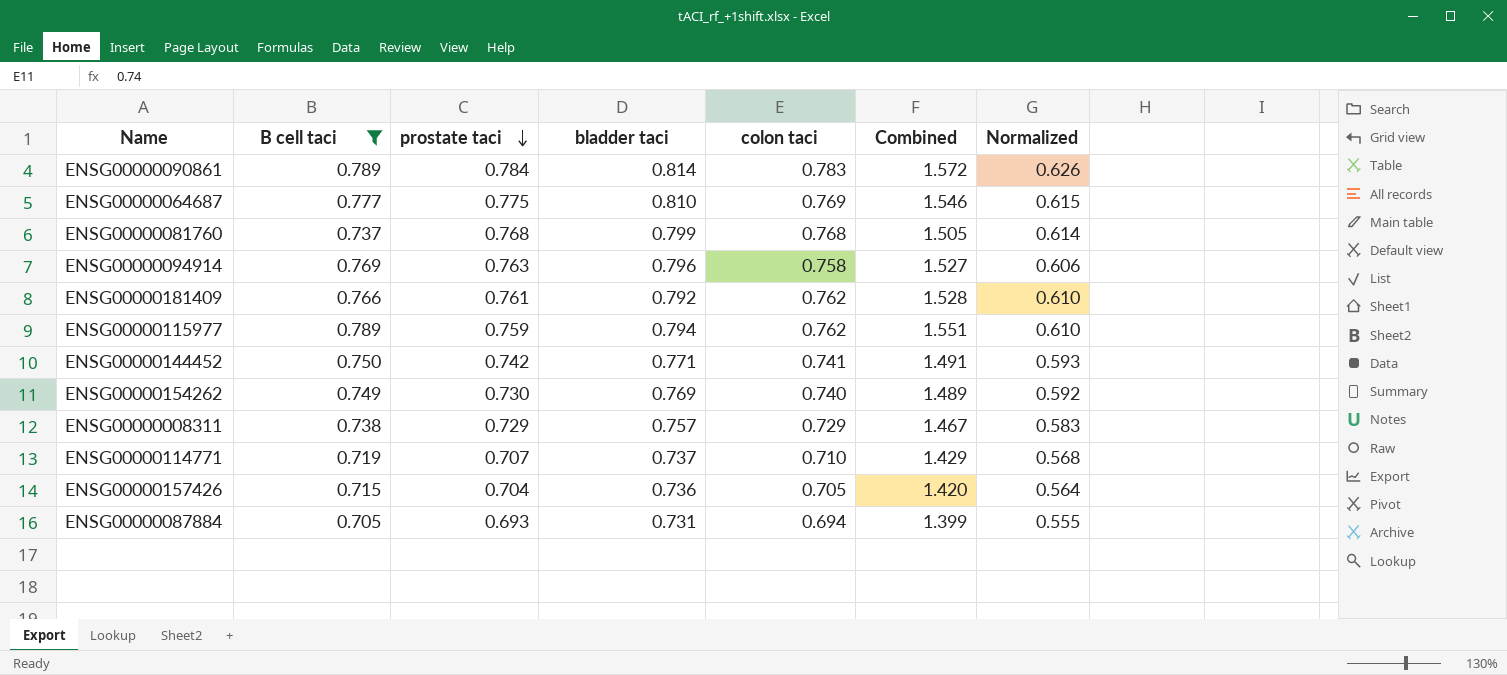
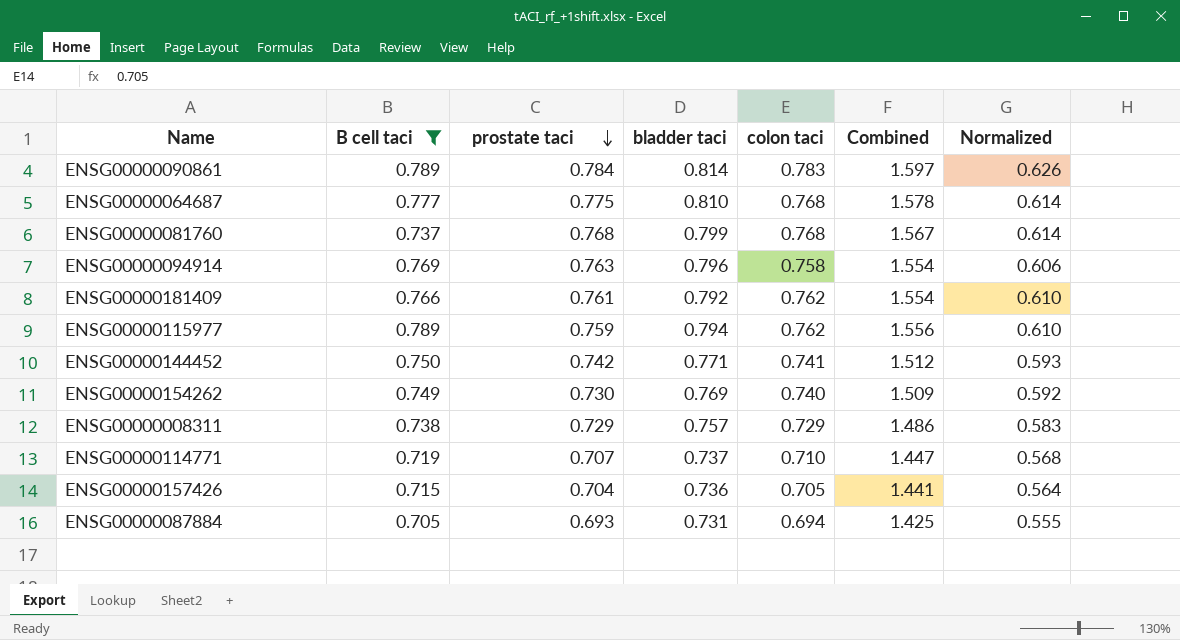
column Combined | formula: [B cell taci] + [colon taci] -> [bladder taci] + [colon taci]
ENSG00000064687 | colon taci: 0.769 -> 0.768
ENSG00000064687 | Normalized: 0.615 -> 0.614

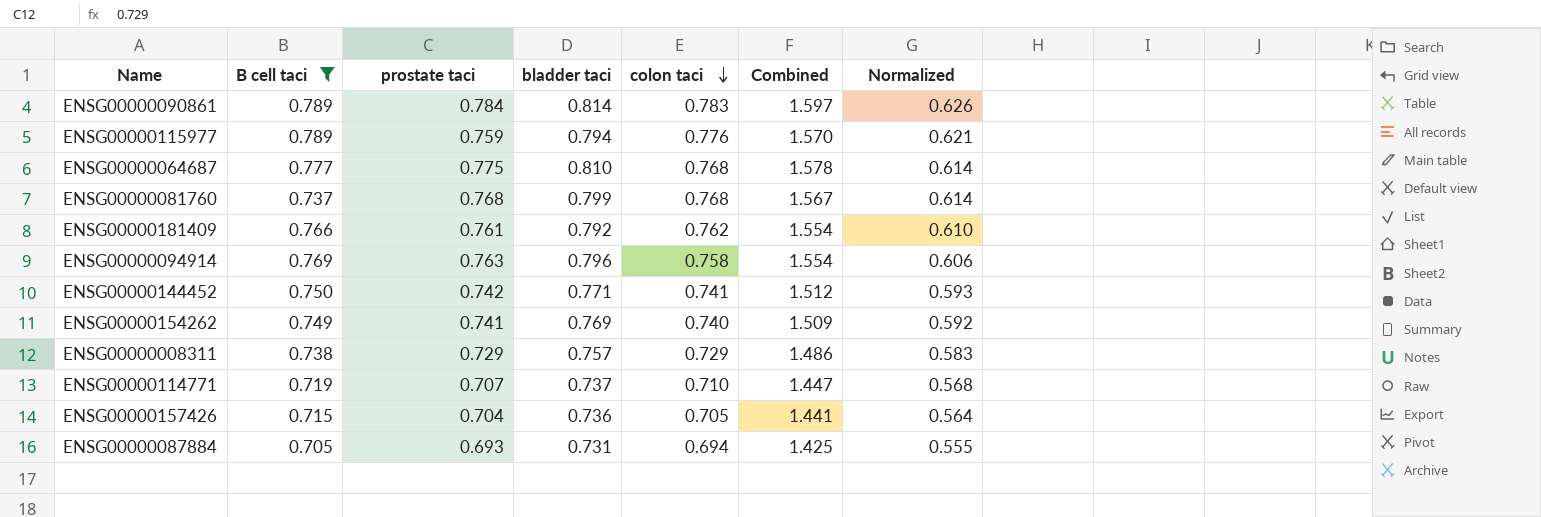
row order: prostate taci descending -> colon taci descending
ENSG00000115977 | colon taci: 0.762 -> 0.776
ENSG00000115977 | Combined: 1.556 -> 1.570
ENSG00000115977 | Normalized: 0.610 -> 0.621
ENSG00000154262 | prostate taci: 0.730 -> 0.741

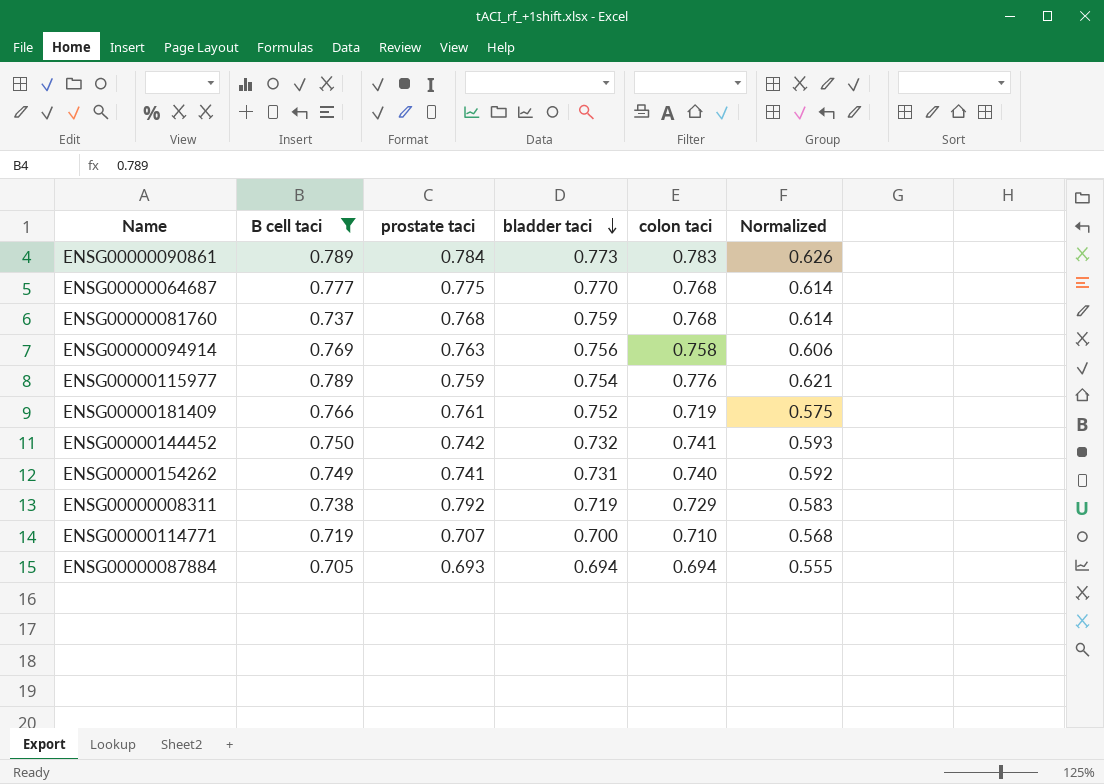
row order: colon taci descending -> bladder taci descending
column Combined | formula: [bladder taci] + [colon taci] -> none
row ENSG00000157426: 0.715 | 0.704 | 0.736 | 0.705 | 1.441 | 0.564 -> none
ENSG00000090861 | bladder taci: 0.814 -> 0.773
ENSG00000064687 | bladder taci: 0.810 -> 0.770
ENSG00000081760 | bladder taci: 0.799 -> 0.759
ENSG00000094914 | bladder taci: 0.796 -> 0.756
ENSG00000115977 | bladder taci: 0.794 -> 0.754
ENSG00000181409 | bladder taci: 0.792 -> 0.752
ENSG00000181409 | colon taci: 0.762 -> 0.719
ENSG00000181409 | Normalized: 0.610 -> 0.575
ENSG00000144452 | bladder taci: 0.771 -> 0.732
ENSG00000154262 | bladder taci: 0.769 -> 0.731
ENSG00000008311 | prostate taci: 0.729 -> 0.792
ENSG00000008311 | bladder taci: 0.757 -> 0.719
ENSG00000114771 | bladder taci: 0.737 -> 0.700
ENSG00000087884 | bladder taci: 0.731 -> 0.694

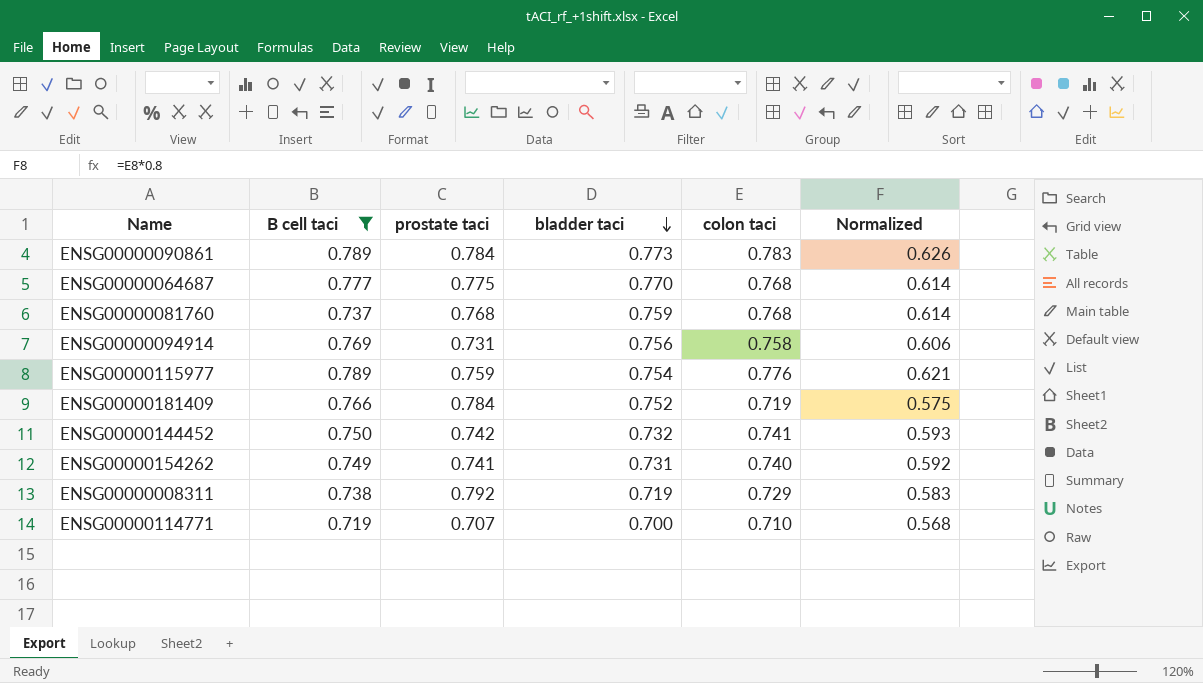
row ENSG00000087884: 0.705 | 0.693 | 0.694 | 0.694 | 0.555 -> none
ENSG00000094914 | prostate taci: 0.763 -> 0.731
ENSG00000181409 | prostate taci: 0.761 -> 0.784

